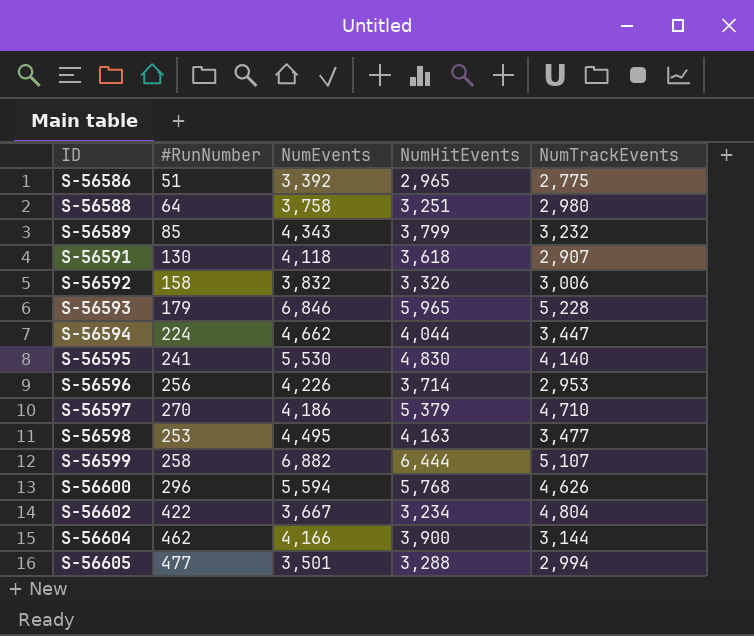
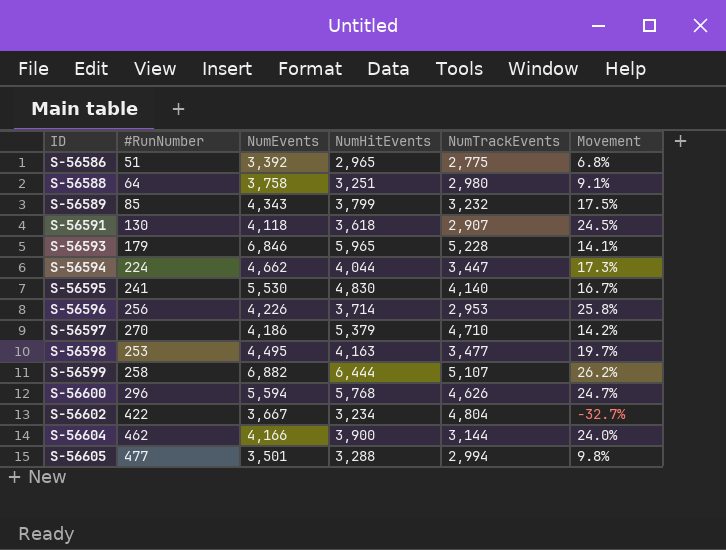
column Movement | formula: none -> ([NumHitEvents] - [NumTrackEvents]) / [NumTrackEvents]
row S-56592: 158 | 3,832 | 3,326 | 3,006 -> none

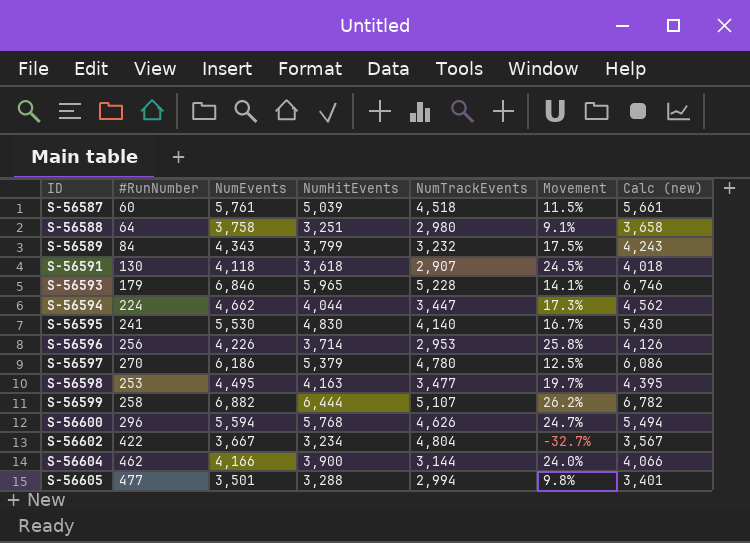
column Calc (new) | formula: none -> [NumEvents] - 100
row S-56586: 51 | 3,392 | 2,965 | 2,775 | 6.8% -> none
row S-56587: none -> 60 | 5,761 | 5,039 | 4,518 | 11.5% | 5,661
S-56589 | #RunNumber: 85 -> 84
S-56597 | NumEvents: 4,186 -> 6,186
S-56597 | NumTrackEvents: 4,710 -> 4,780
S-56597 | Movement: 14.2% -> 12.5%

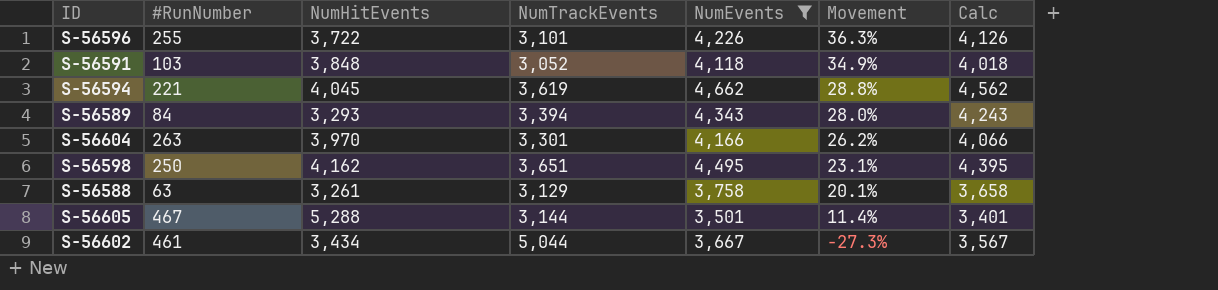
filter: none -> NumEvents <= 4,662
row order: ID ascending -> Movement descending
column NumEvents | position: 3 -> 5
column Movement | formula: ([NumHitEvents] - [NumTrackEvents]) / [NumTrackEvents] -> ([NumEvents] - [NumTrackEvents]) / [NumTrackEvents]
column name: Calc (new) -> Calc
S-56596 | #RunNumber: 256 -> 255
S-56596 | NumHitEvents: 3,714 -> 3,722
S-56596 | NumTrackEvents: 2,953 -> 3,101
S-56591 | #RunNumber: 130 -> 103
S-56591 | NumHitEvents: 3,618 -> 3,848
S-56591 | NumTrackEvents: 2,907 -> 3,052
S-56594 | #RunNumber: 224 -> 221
S-56594 | NumHitEvents: 4,044 -> 4,045
S-56594 | NumTrackEvents: 3,447 -> 3,619
S-56589 | NumHitEvents: 3,799 -> 3,293
S-56589 | NumTrackEvents: 3,232 -> 3,394
S-56604 | #RunNumber: 462 -> 263
S-56604 | NumHitEvents: 3,900 -> 3,970
S-56604 | NumTrackEvents: 3,144 -> 3,301
S-56598 | #RunNumber: 253 -> 250
S-56598 | NumHitEvents: 4,163 -> 4,162
S-56598 | NumTrackEvents: 3,477 -> 3,651
S-56588 | #RunNumber: 64 -> 63
S-56588 | NumHitEvents: 3,251 -> 3,261
S-56588 | NumTrackEvents: 2,980 -> 3,129
S-56605 | #RunNumber: 477 -> 467
S-56605 | NumHitEvents: 3,288 -> 5,288
S-56605 | NumTrackEvents: 2,994 -> 3,144
S-56602 | #RunNumber: 422 -> 461
S-56602 | NumHitEvents: 3,234 -> 3,434
S-56602 | NumTrackEvents: 4,804 -> 5,044

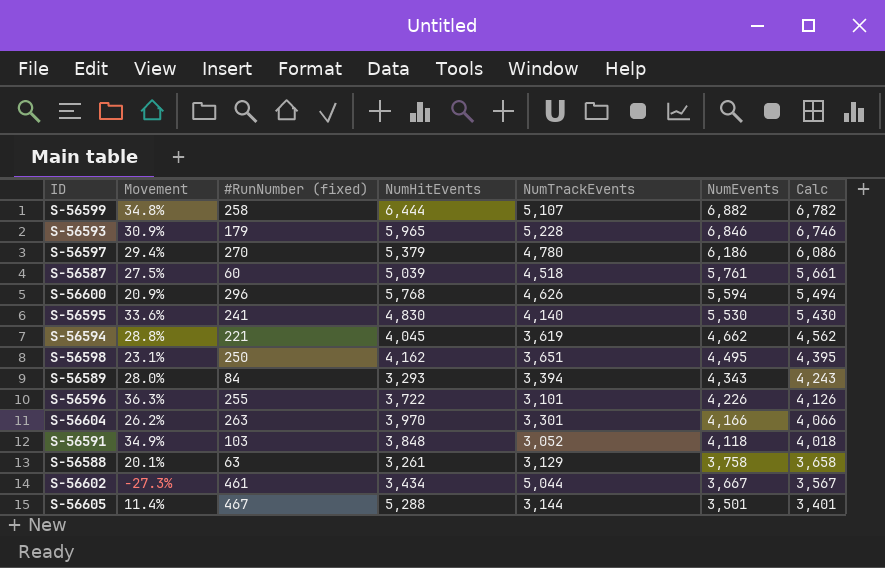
filter: NumEvents <= 4,662 -> none
row order: Movement descending -> NumEvents descending
column Movement | position: 6 -> 2
column name: #RunNumber -> #RunNumber (fixed)

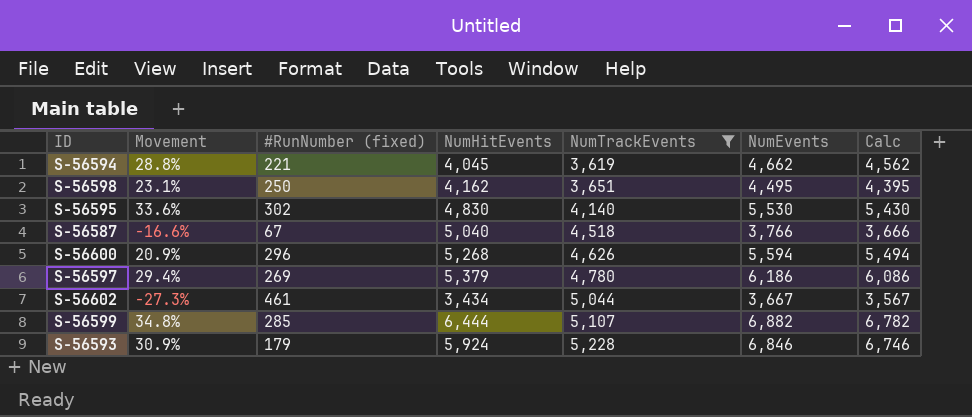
filter: none -> NumTrackEvents >= 3,619
row order: NumEvents descending -> NumTrackEvents ascending
S-56595 | #RunNumber (fixed): 241 -> 302
S-56587 | Movement: 27.5% -> -16.6%
S-56587 | #RunNumber (fixed): 60 -> 67
S-56587 | NumHitEvents: 5,039 -> 5,040
S-56587 | NumEvents: 5,761 -> 3,766
S-56587 | Calc: 5,661 -> 3,666
S-56600 | NumHitEvents: 5,768 -> 5,268
S-56597 | #RunNumber (fixed): 270 -> 269
S-56599 | #RunNumber (fixed): 258 -> 285
S-56593 | NumHitEvents: 5,965 -> 5,924

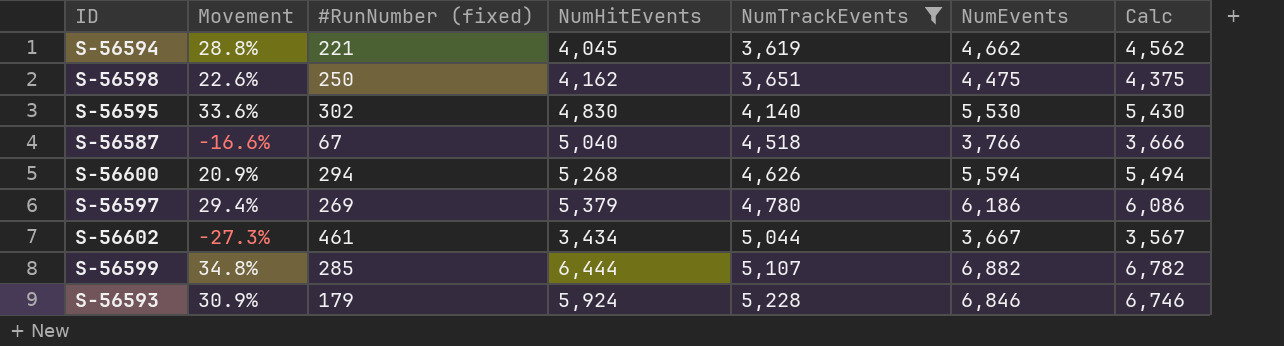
S-56598 | Movement: 23.1% -> 22.6%
S-56598 | NumEvents: 4,495 -> 4,475
S-56598 | Calc: 4,395 -> 4,375
S-56600 | #RunNumber (fixed): 296 -> 294

